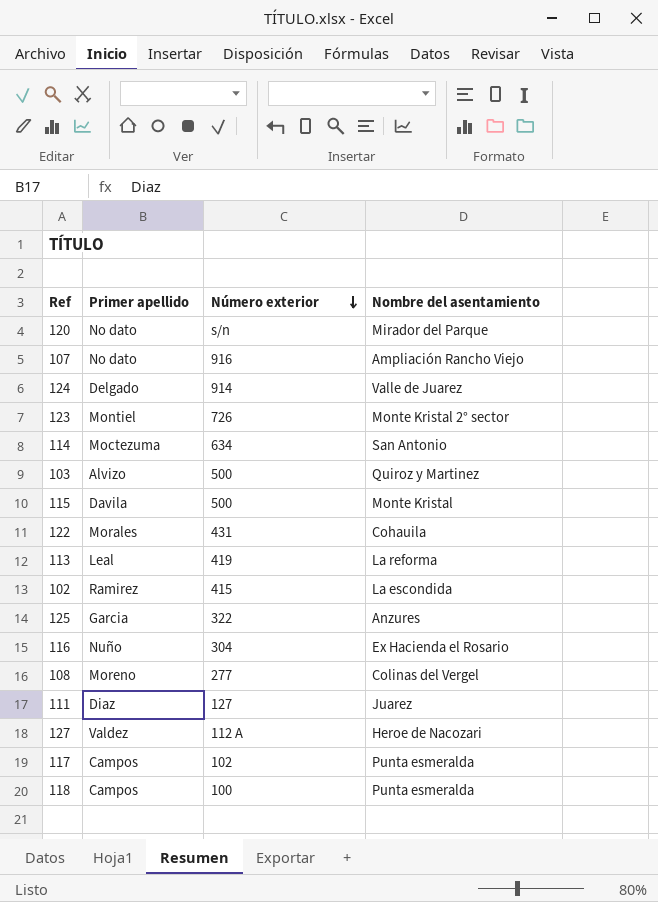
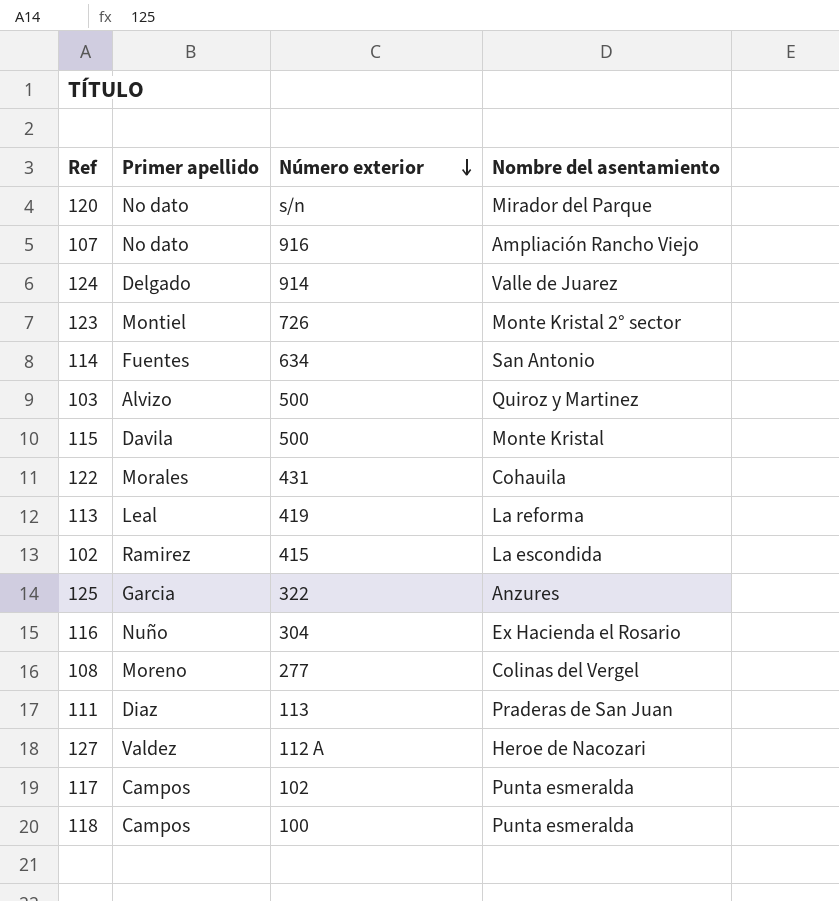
114 | Primer apellido: Moctezuma -> Fuentes
111 | Número exterior: 127 -> 113
111 | Nombre del asentamiento: Juarez -> Praderas de San Juan

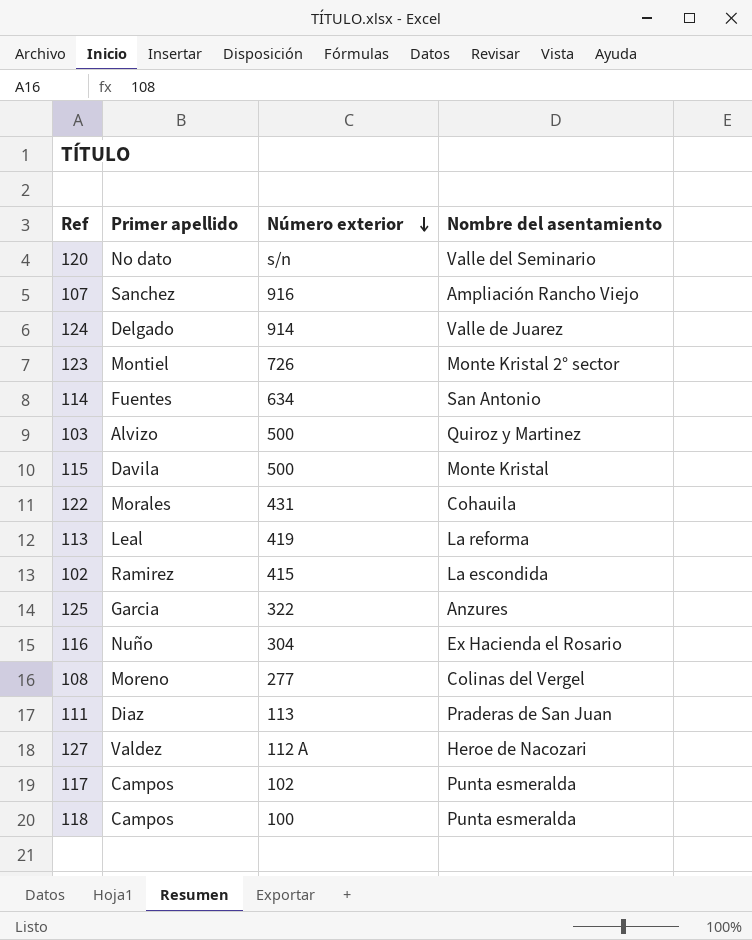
120 | Nombre del asentamiento: Mirador del Parque -> Valle del Seminario
107 | Primer apellido: No dato -> Sanchez

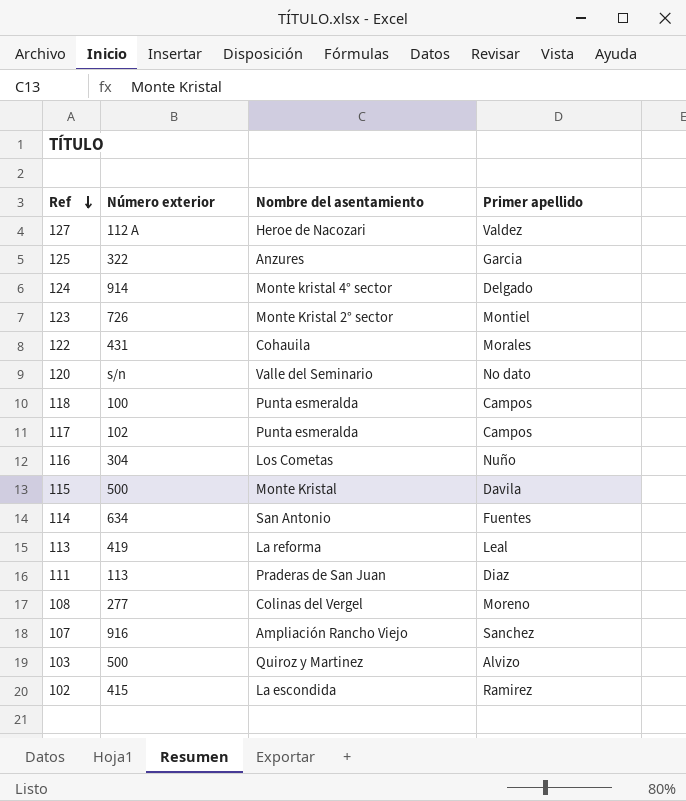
row order: Número exterior descending -> Ref descending
column Primer apellido | position: 2 -> 4
124 | Nombre del asentamiento: Valle de Juarez -> Monte kristal 4° sector
116 | Nombre del asentamiento: Ex Hacienda el Rosario -> Los Cometas

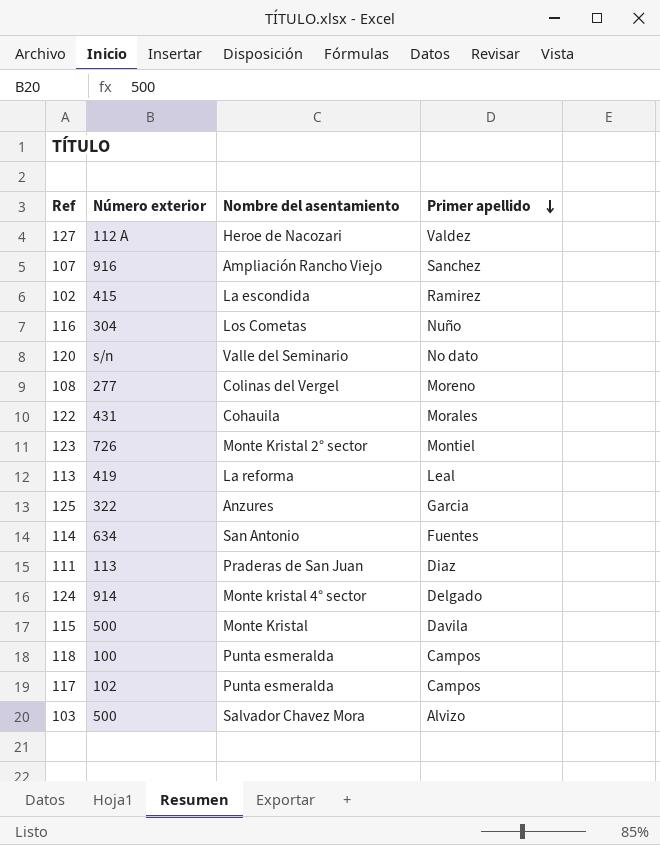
row order: Ref descending -> Primer apellido descending
103 | Nombre del asentamiento: Quiroz y Martinez -> Salvador Chavez Mora

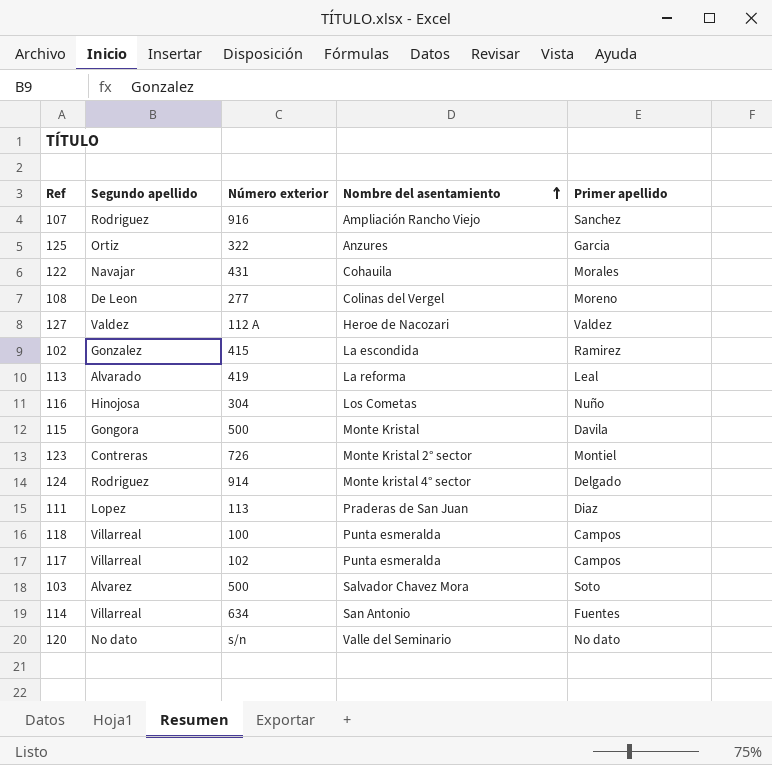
row order: Primer apellido descending -> Nombre del asentamiento ascending
column Segundo apellido | position: none -> 2
103 | Primer apellido: Alvizo -> Soto

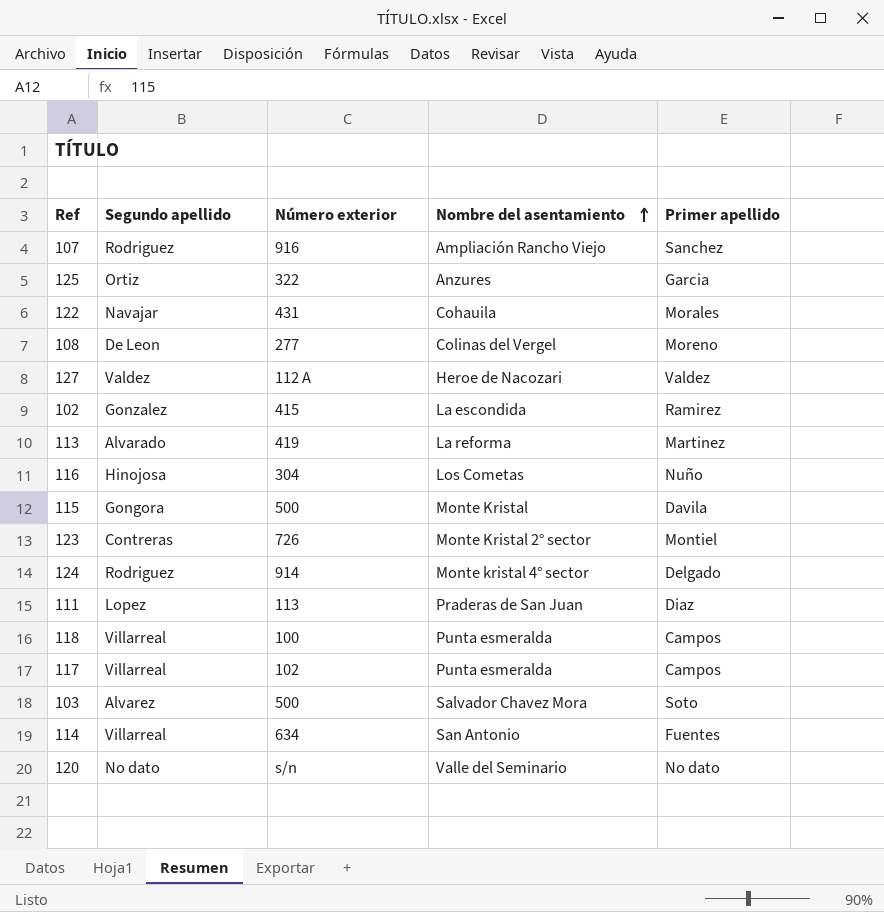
113 | Primer apellido: Leal -> Martinez

